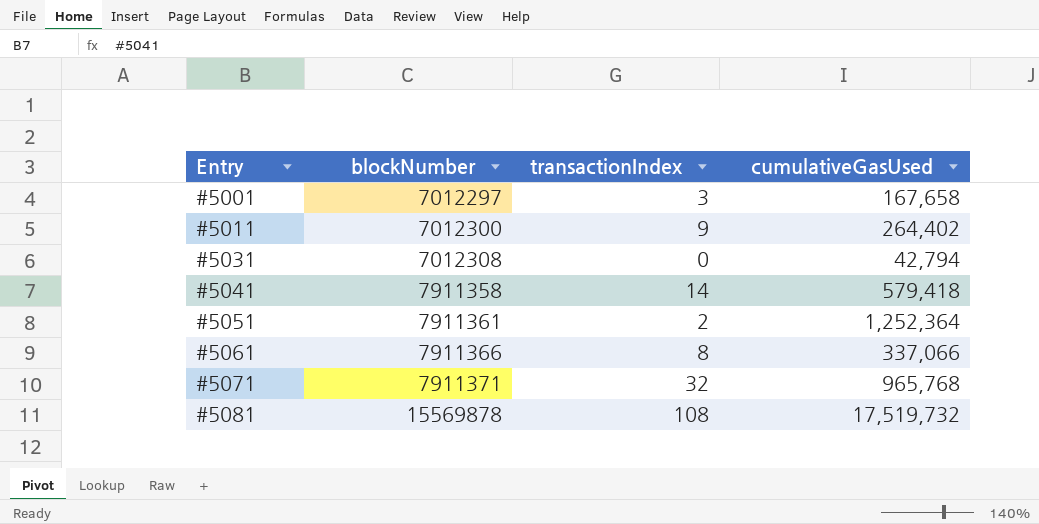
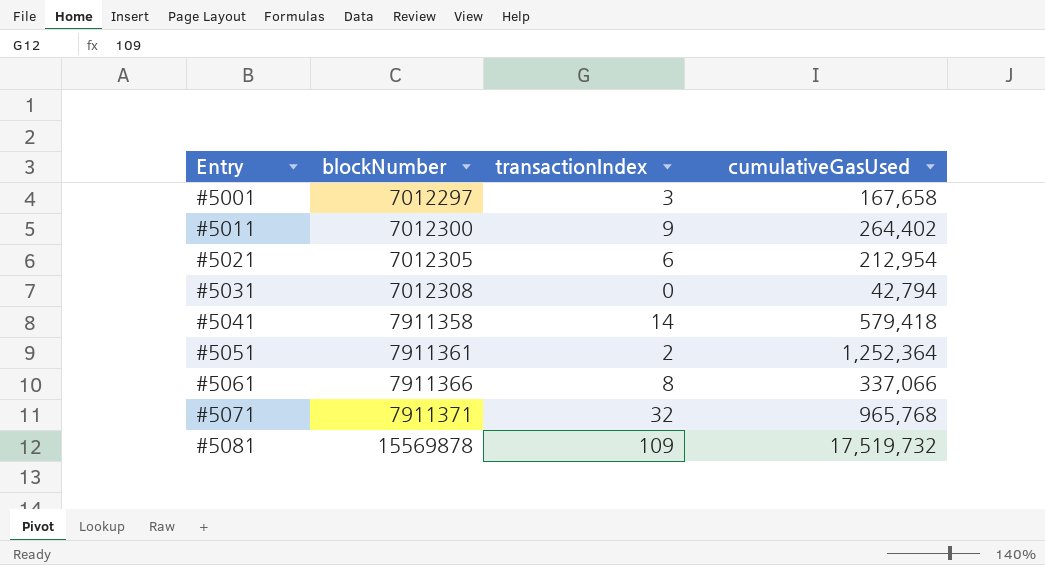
row #5021: none -> 7012305 | 6 | 212,954
#5081 | transactionIndex: 108 -> 109

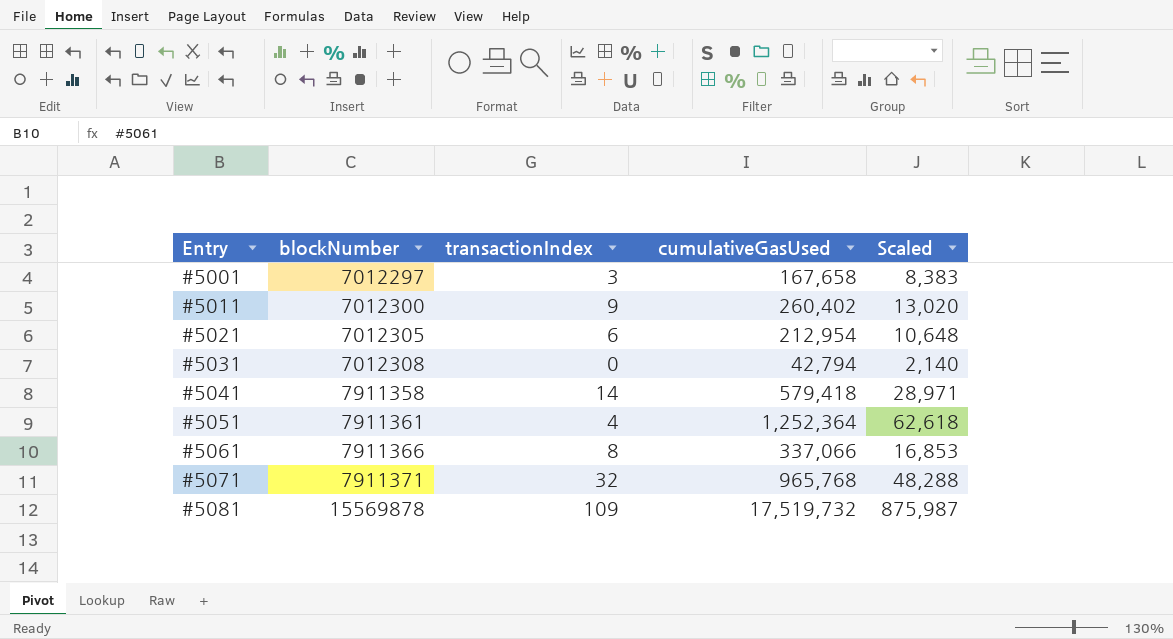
column Scaled | formula: none -> [cumulativeGasUsed] * 0.05
#5011 | cumulativeGasUsed: 264,402 -> 260,402
#5051 | transactionIndex: 2 -> 4

